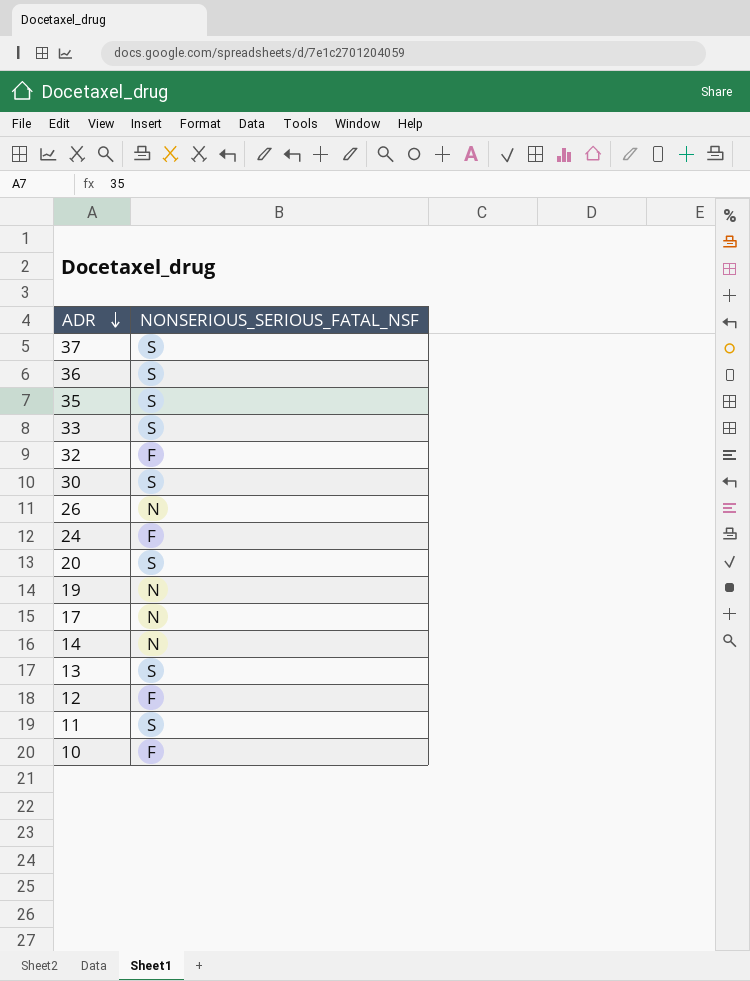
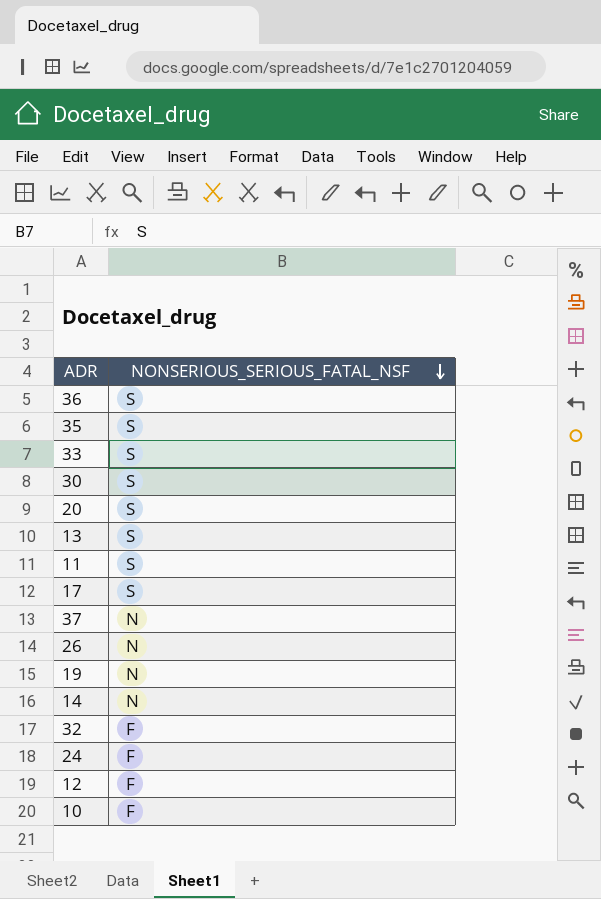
row order: ADR descending -> NONSERIOUS_SERIOUS_FATAL_NSF descending
17 | NONSERIOUS_SERIOUS_FATAL_NSF: N -> S
37 | NONSERIOUS_SERIOUS_FATAL_NSF: S -> N

